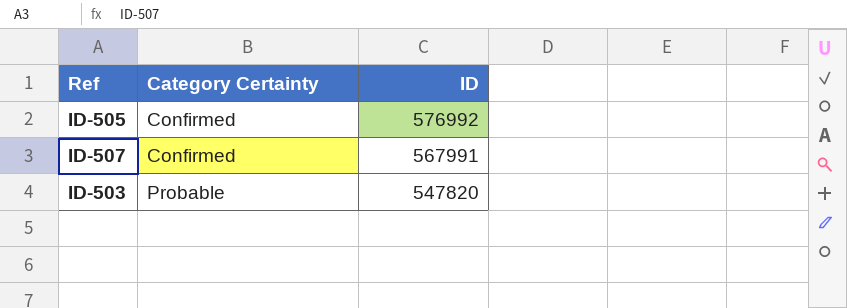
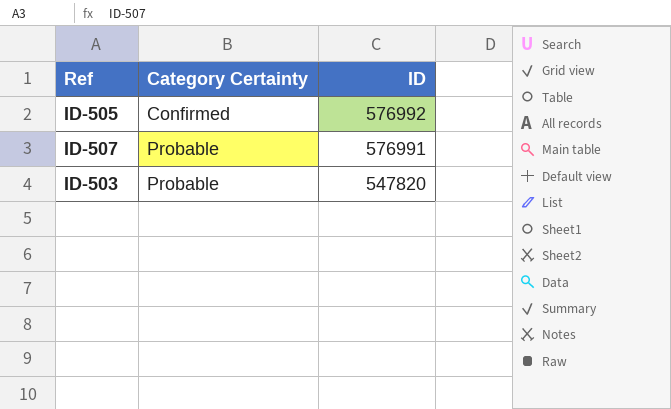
ID-507 | Category Certainty: Confirmed -> Probable
ID-507 | ID: 567991 -> 576991

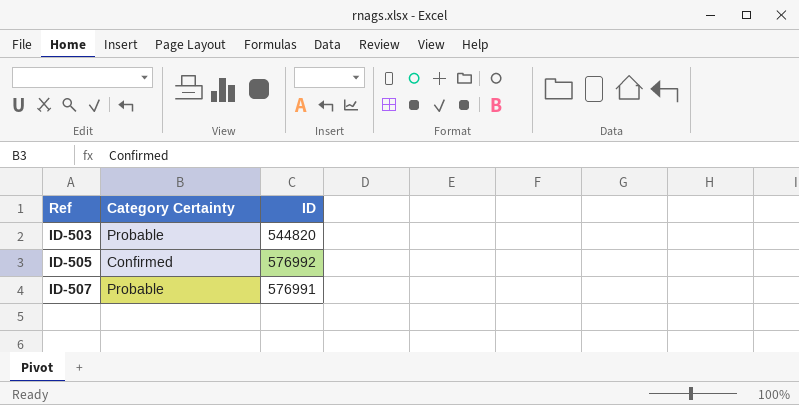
row order: Category Certainty ascending -> Ref ascending
ID-503 | ID: 547820 -> 544820

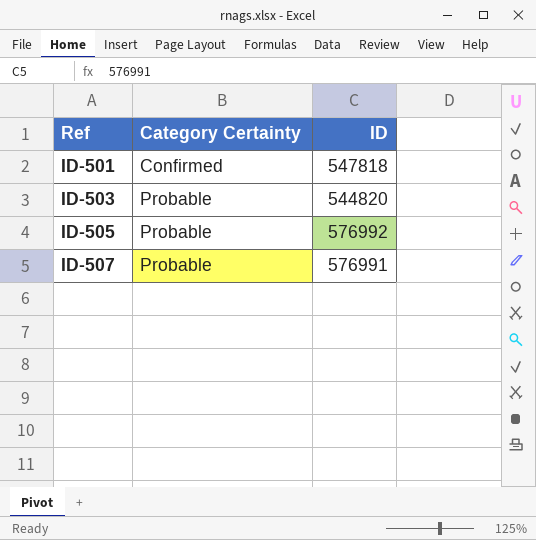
row ID-501: none -> Confirmed | 547818
ID-505 | Category Certainty: Confirmed -> Probable

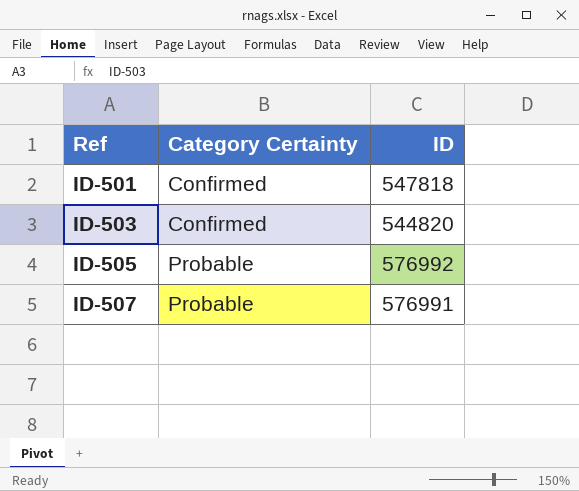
ID-503 | Category Certainty: Probable -> Confirmed

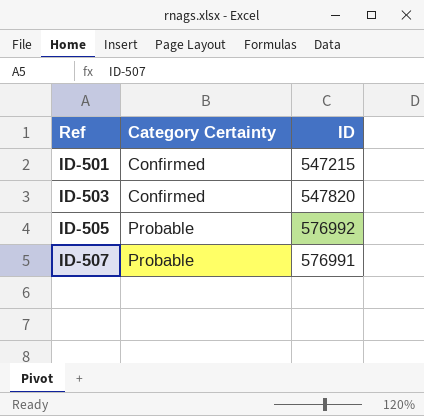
ID-501 | ID: 547818 -> 547215
ID-503 | ID: 544820 -> 547820

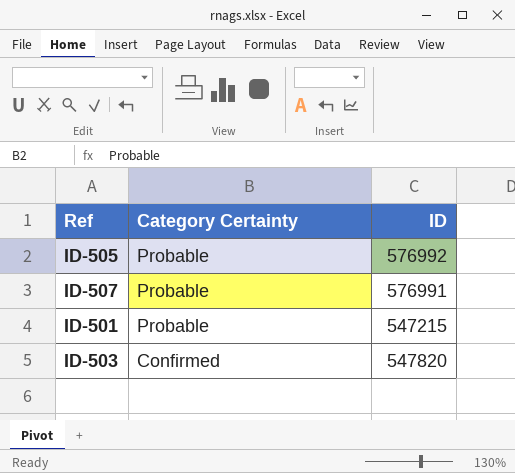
row order: Ref ascending -> Category Certainty descending
ID-501 | Category Certainty: Confirmed -> Probable

